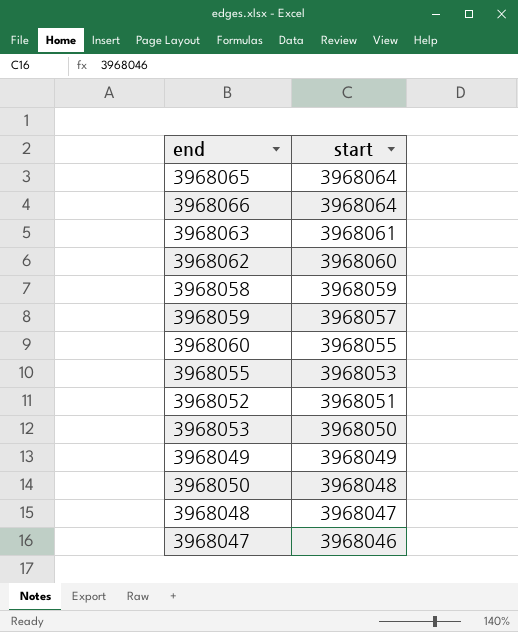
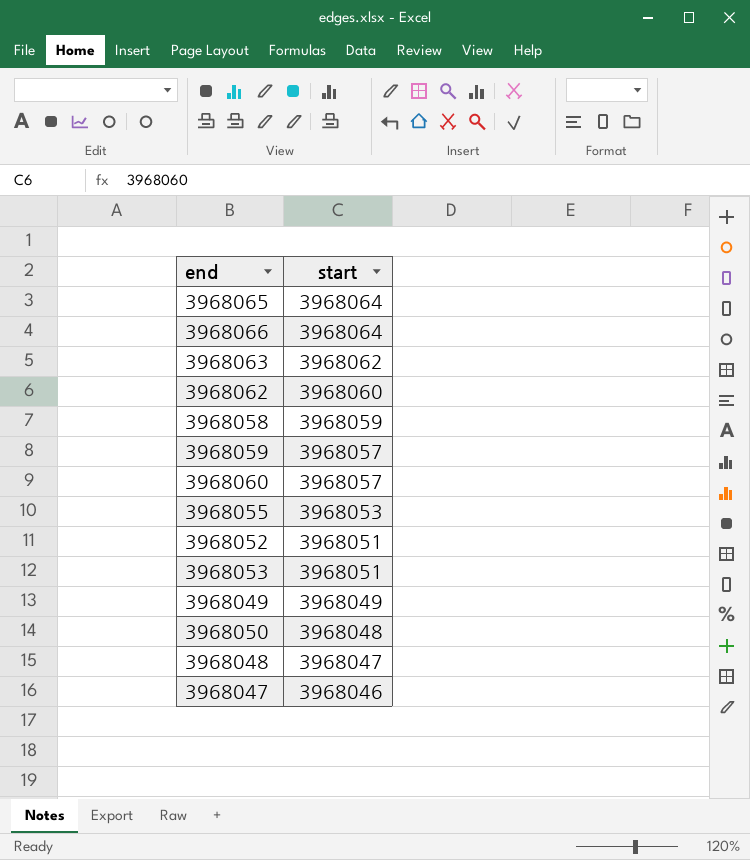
3968063 | start: 3968061 -> 3968062
3968060 | start: 3968055 -> 3968057
3968053 | start: 3968050 -> 3968051

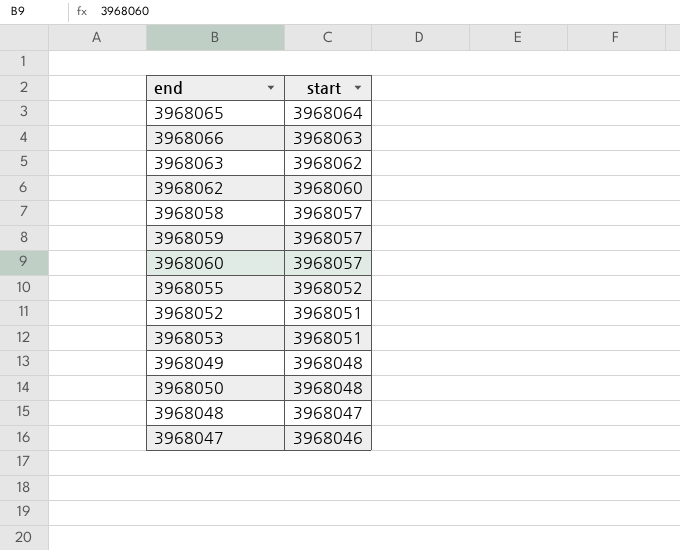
3968066 | start: 3968064 -> 3968063
3968058 | start: 3968059 -> 3968057
3968055 | start: 3968053 -> 3968052
3968049 | start: 3968049 -> 3968048

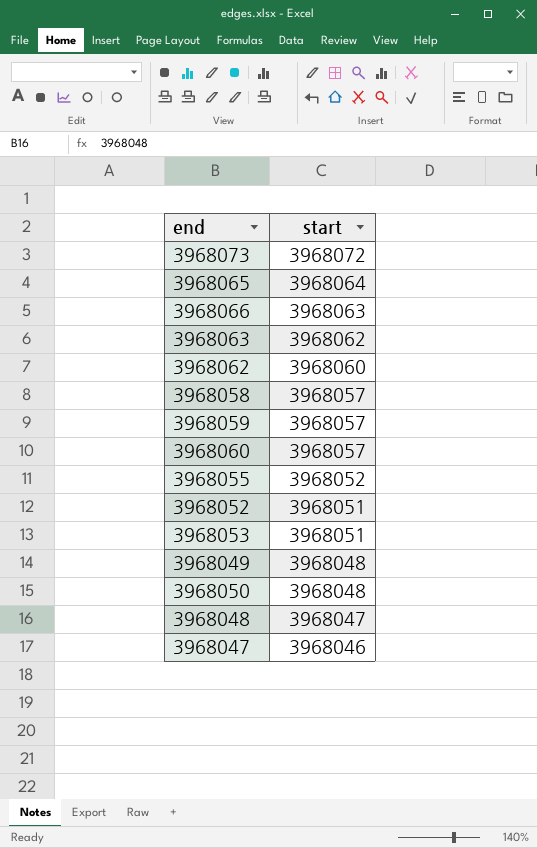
row 3968073: none -> 3968072

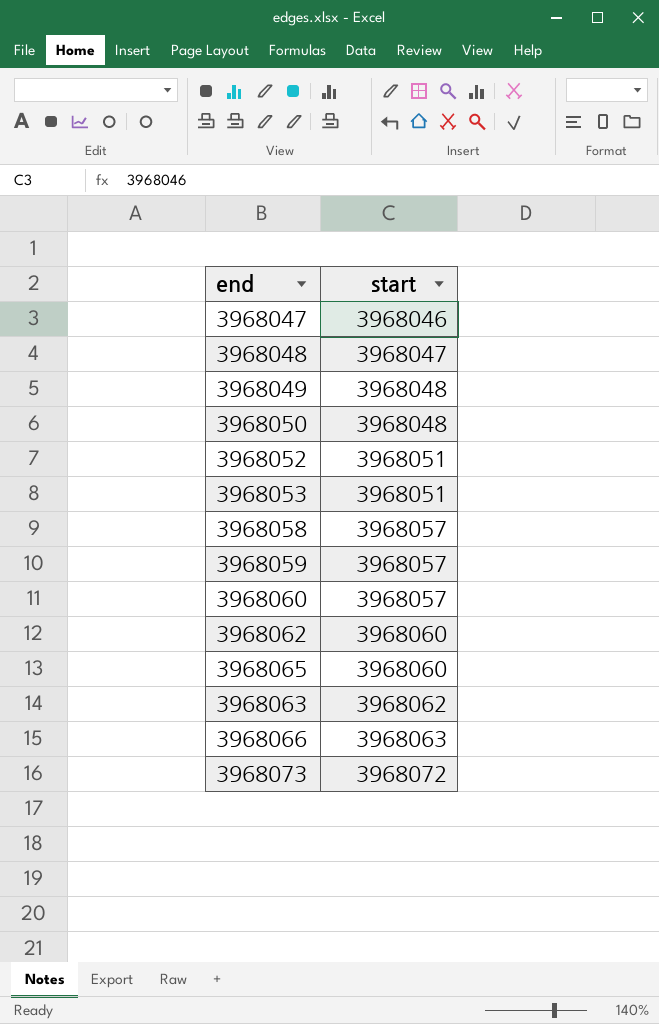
row order: start descending -> start ascending
row 3968055: 3968052 -> none
3968065 | start: 3968064 -> 3968060

